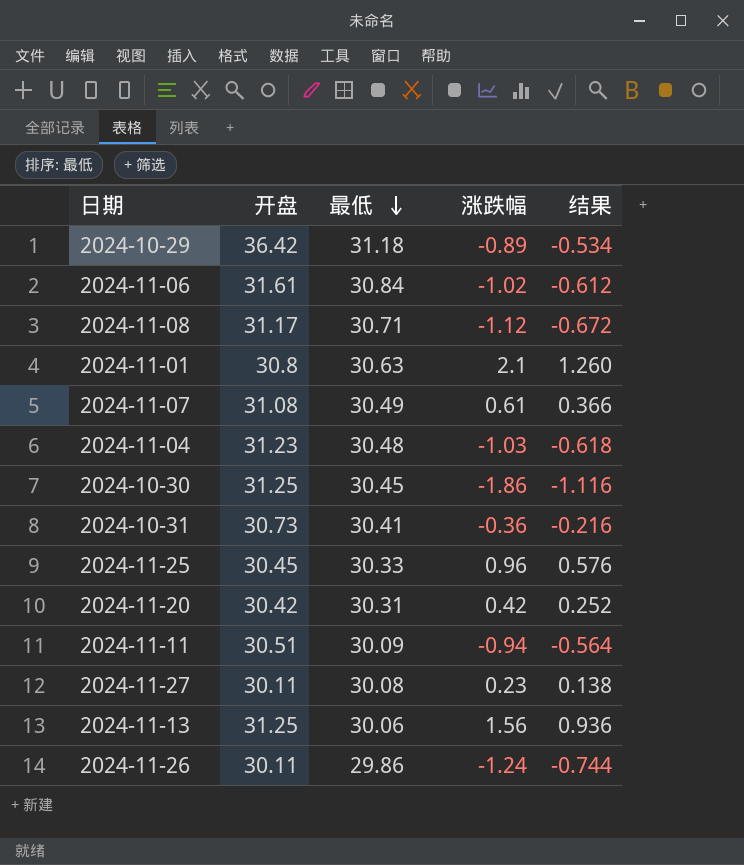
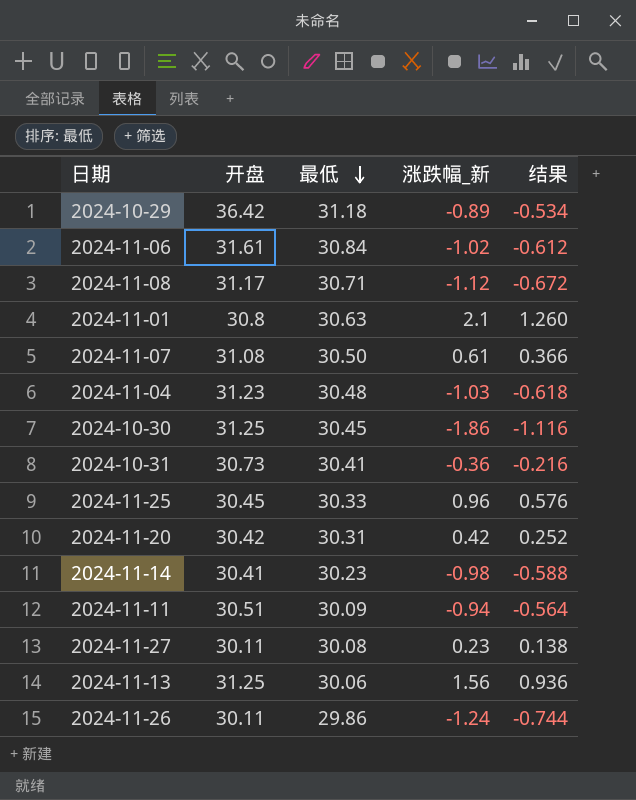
column name: 涨跌幅 -> 涨跌幅_新
2024-11-07 | 最低: 30.49 -> 30.50
row 2024-11-14: none -> 30.41 | 30.23 | -0.98 | -0.588

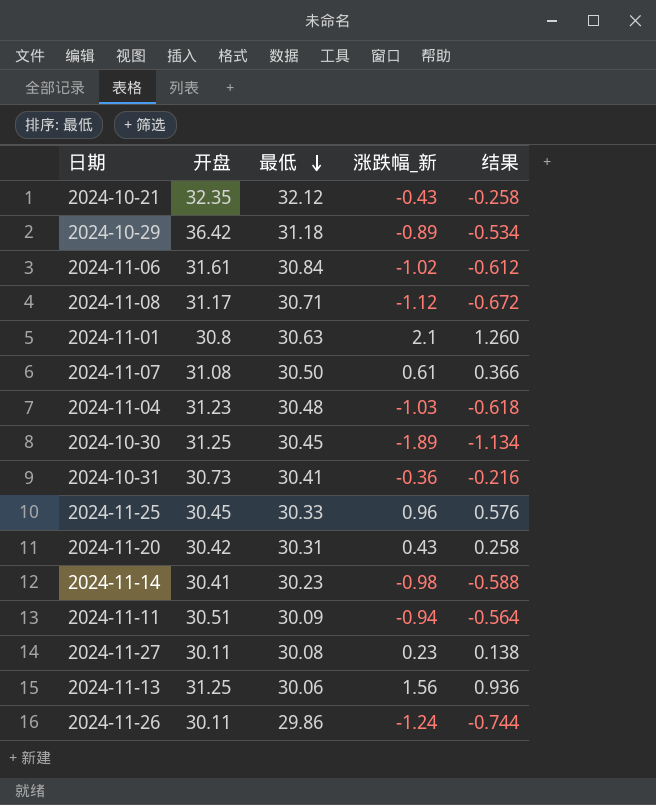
row 2024-10-21: none -> 32.35 | 32.12 | -0.43 | -0.258
2024-10-30 | 涨跌幅_新: -1.86 -> -1.89
2024-10-30 | 结果: -1.116 -> -1.134
2024-11-20 | 涨跌幅_新: 0.42 -> 0.43
2024-11-20 | 结果: 0.252 -> 0.258

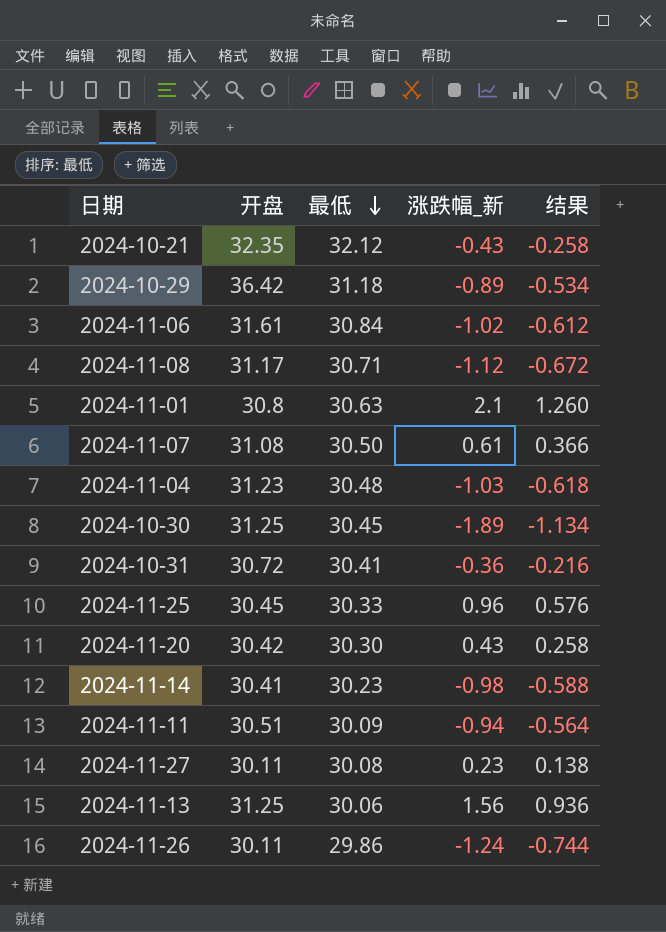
2024-10-31 | 开盘: 30.73 -> 30.72
2024-11-20 | 最低: 30.31 -> 30.30

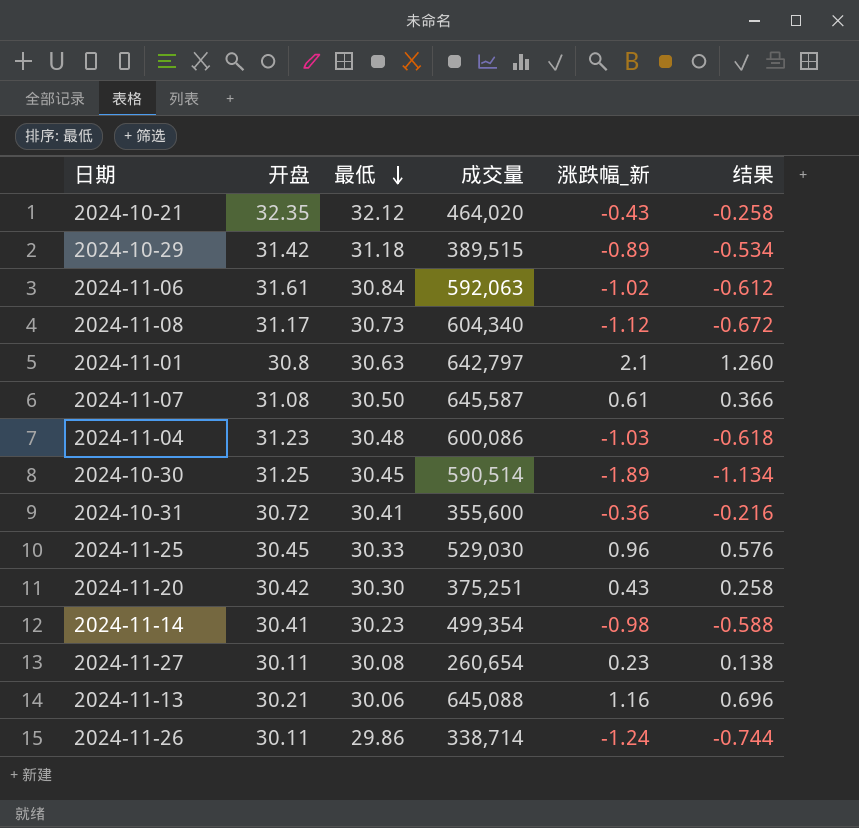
column 成交量 | position: none -> 4
row 2024-11-11: 30.51 | 30.09 | -0.94 | -0.564 -> none
2024-10-29 | 开盘: 36.42 -> 31.42
2024-11-08 | 最低: 30.71 -> 30.73
2024-11-13 | 开盘: 31.25 -> 30.21
2024-11-13 | 涨跌幅_新: 1.56 -> 1.16
2024-11-13 | 结果: 0.936 -> 0.696

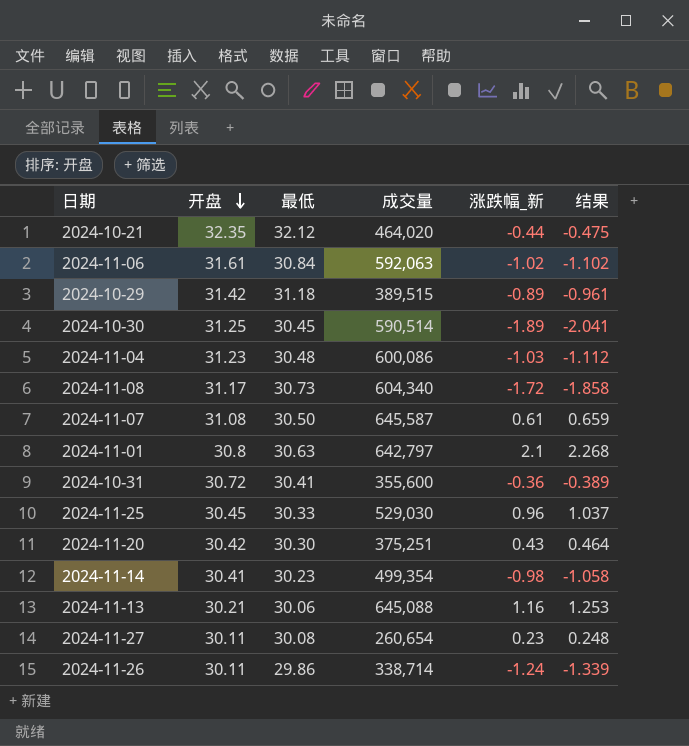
row order: 最低 descending -> 开盘 descending
column 结果 | formula: [涨跌幅_新] * 0.6 -> [涨跌幅_新] * 1.08
2024-10-21 | 涨跌幅_新: -0.43 -> -0.44
2024-11-08 | 涨跌幅_新: -1.12 -> -1.72

